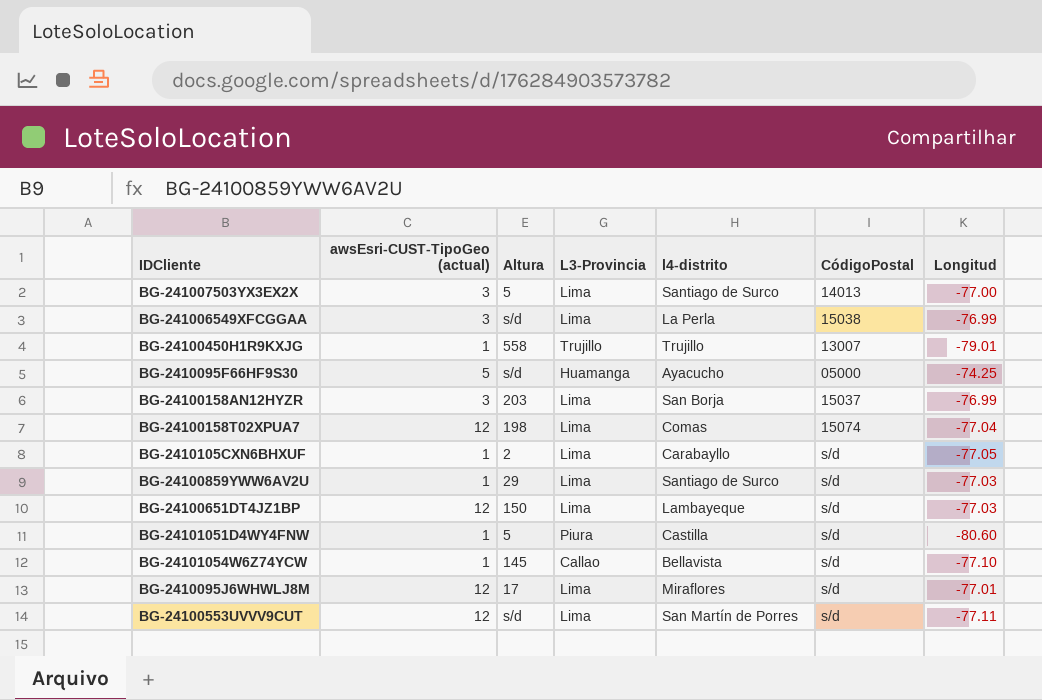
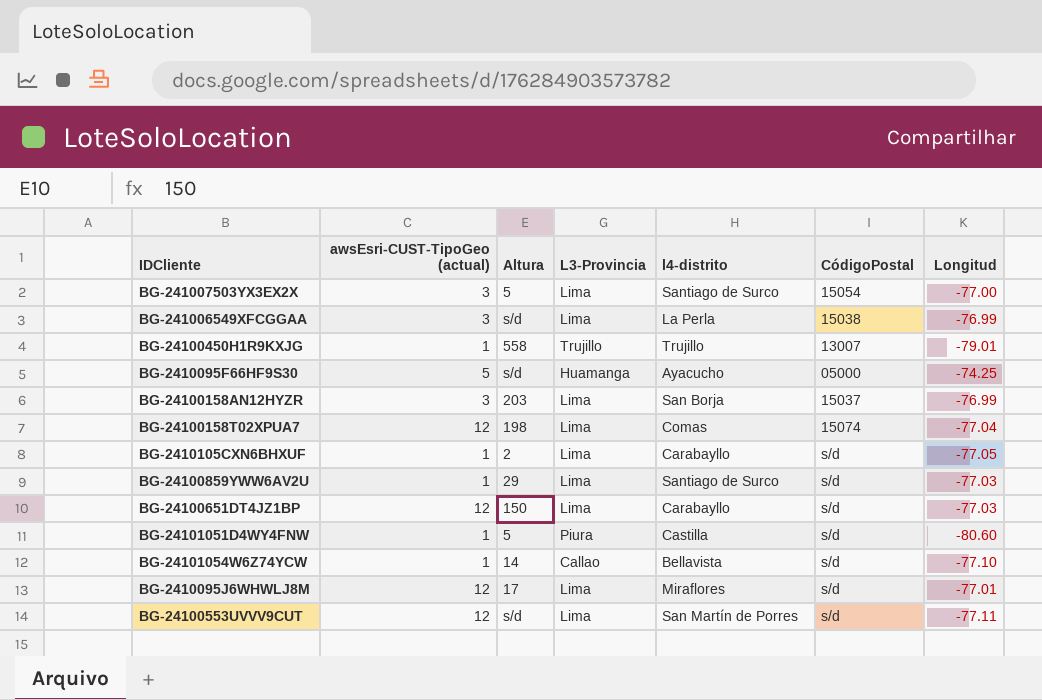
BG-241007503YX3EX2X | CódigoPostal: 14013 -> 15054
BG-24100651DT4JZ1BP | l4-distrito: Lambayeque -> Carabayllo
BG-24101054W6Z74YCW | Altura: 145 -> 14

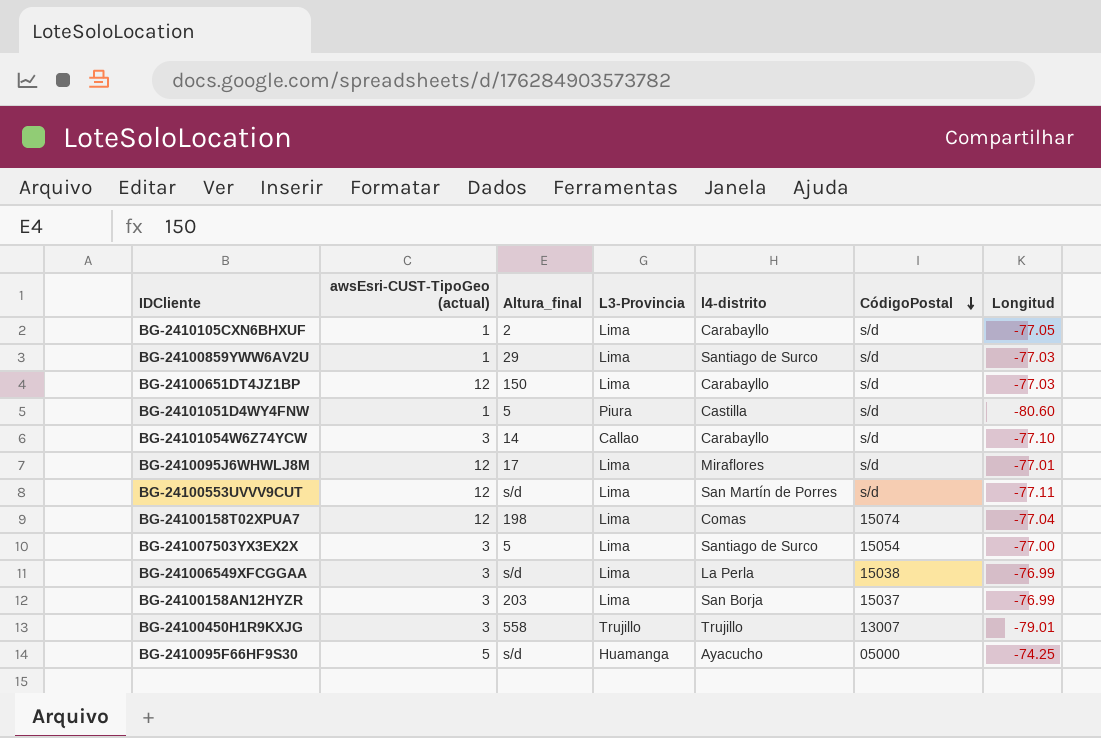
row order: none -> CódigoPostal descending
column name: Altura -> Altura_final
BG-24101054W6Z74YCW | awsEsri-CUST-TipoGeo (actual): 1 -> 3
BG-24101054W6Z74YCW | l4-distrito: Bellavista -> Carabayllo
BG-24100450H1R9KXJG | awsEsri-CUST-TipoGeo (actual): 1 -> 3

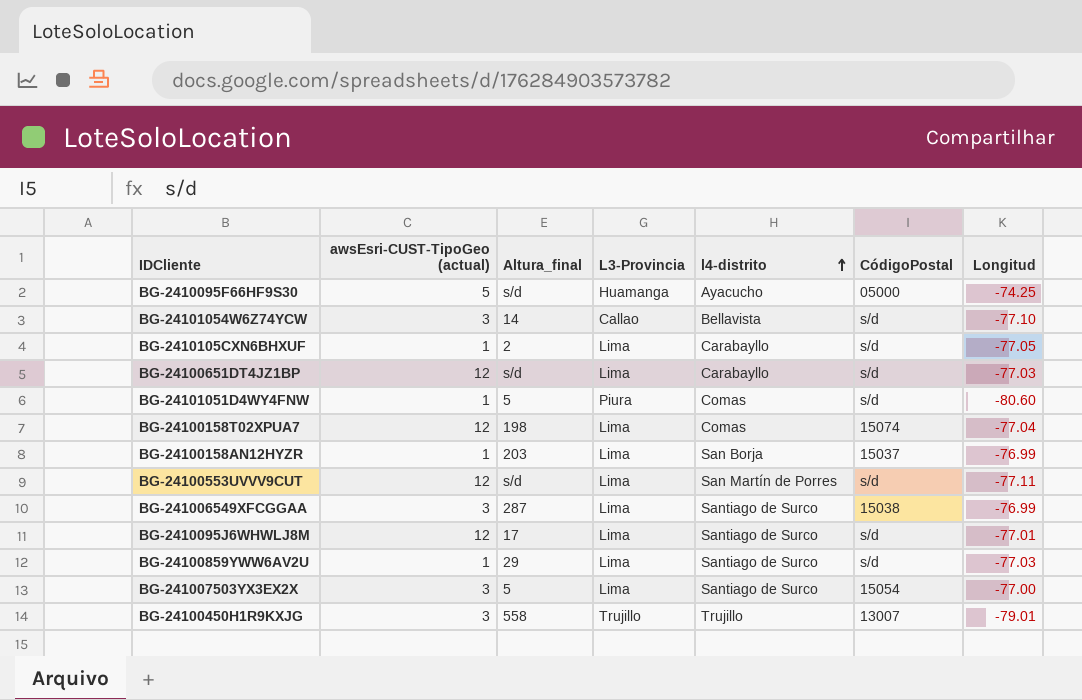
row order: CódigoPostal descending -> l4-distrito ascending
BG-24101054W6Z74YCW | l4-distrito: Carabayllo -> Bellavista
BG-24100651DT4JZ1BP | Altura_final: 150 -> s/d
BG-24101051D4WY4FNW | l4-distrito: Castilla -> Comas
BG-24100158AN12HYZR | awsEsri-CUST-TipoGeo (actual): 3 -> 1
BG-241006549XFCGGAA | Altura_final: s/d -> 287
BG-241006549XFCGGAA | l4-distrito: La Perla -> Santiago de Surco
BG-2410095J6WHWLJ8M | l4-distrito: Miraflores -> Santiago de Surco

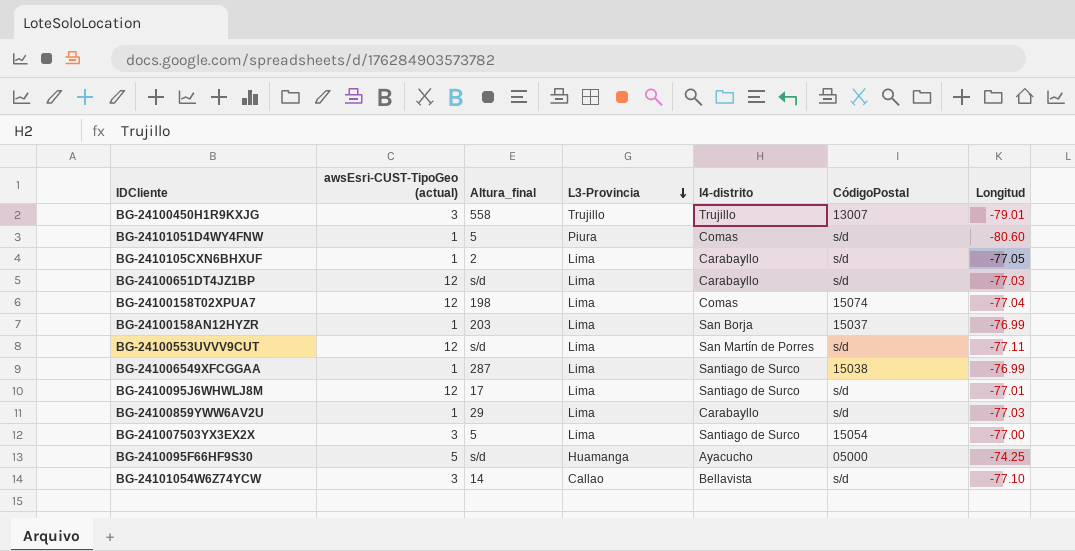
row order: l4-distrito ascending -> L3-Provincia descending
BG-241006549XFCGGAA | awsEsri-CUST-TipoGeo (actual): 3 -> 1
BG-24100859YWW6AV2U | l4-distrito: Santiago de Surco -> Carabayllo

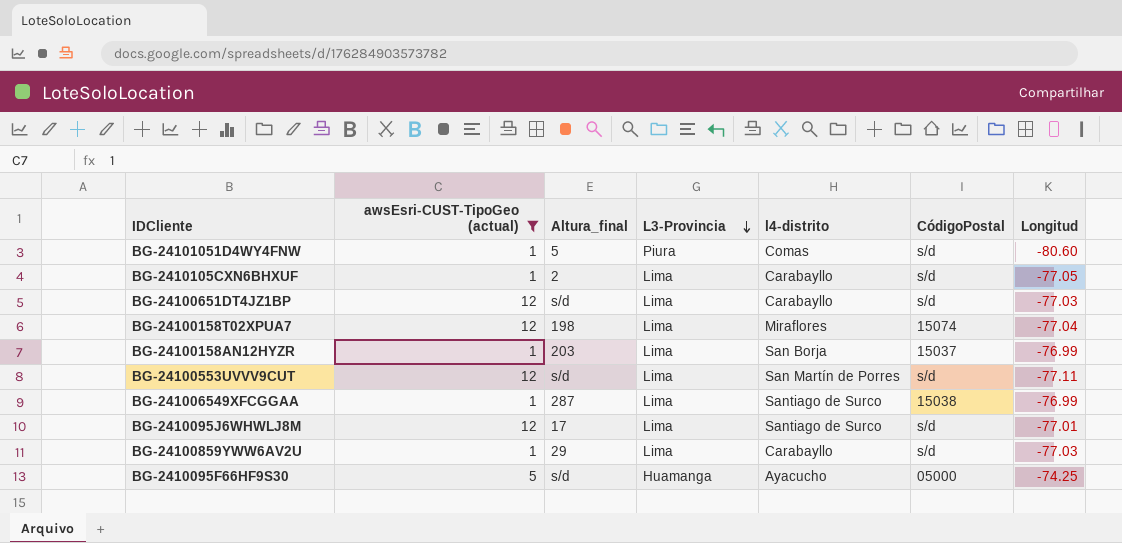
filter: none -> awsEsri-CUST-TipoGeo (actual) != 3
BG-24100158T02XPUA7 | l4-distrito: Comas -> Miraflores

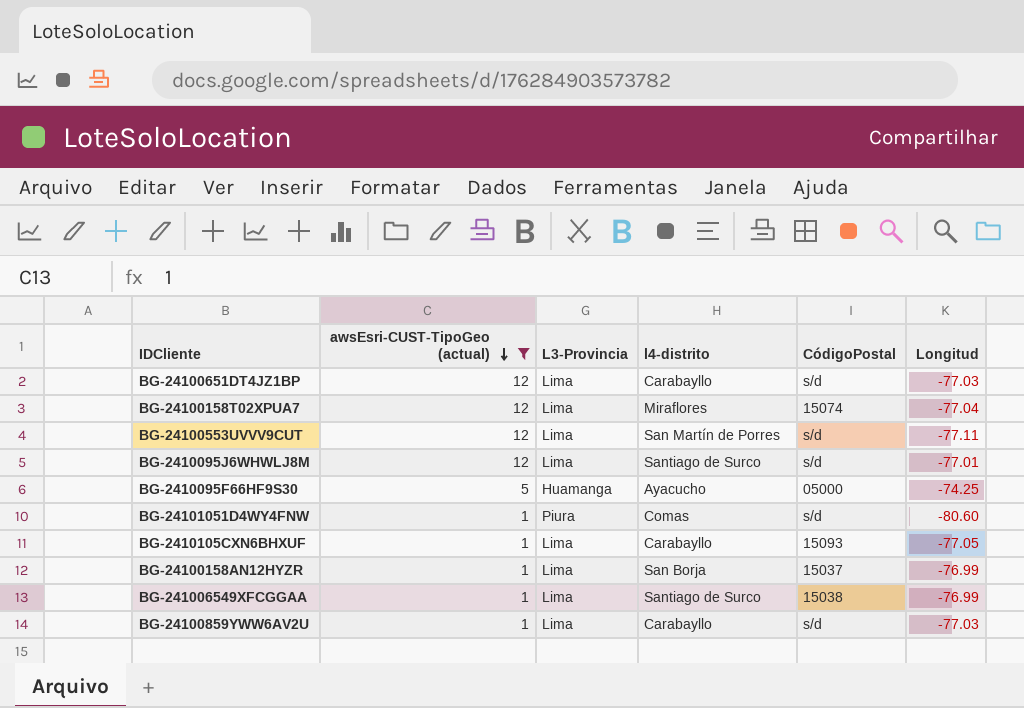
row order: L3-Provincia descending -> awsEsri-CUST-TipoGeo (actual) descending
column Altura_final | position: 3 -> none
BG-2410105CXN6BHXUF | CódigoPostal: s/d -> 15093

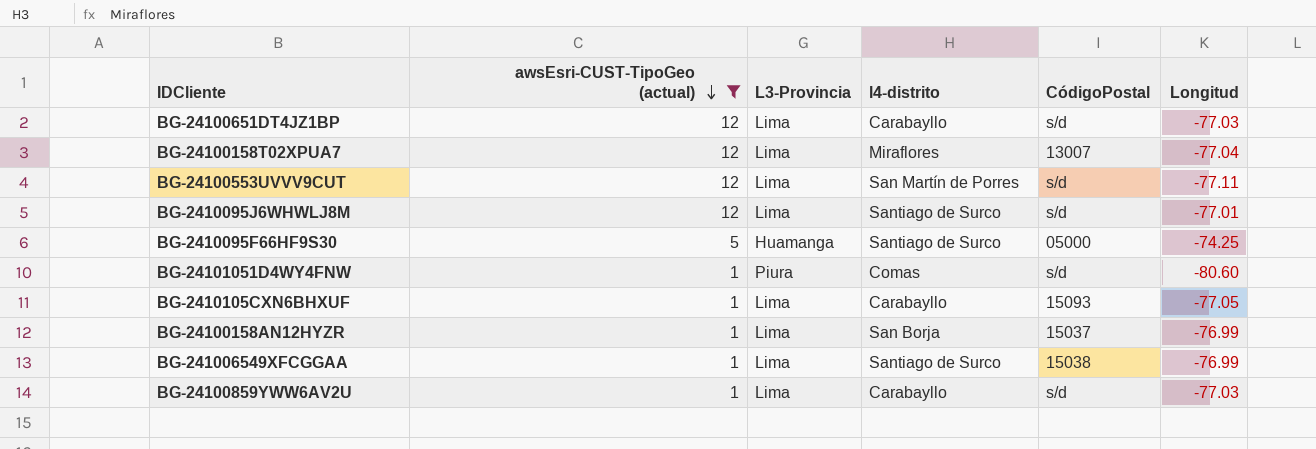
BG-24100158T02XPUA7 | CódigoPostal: 15074 -> 13007
BG-2410095F66HF9S30 | l4-distrito: Ayacucho -> Santiago de Surco

